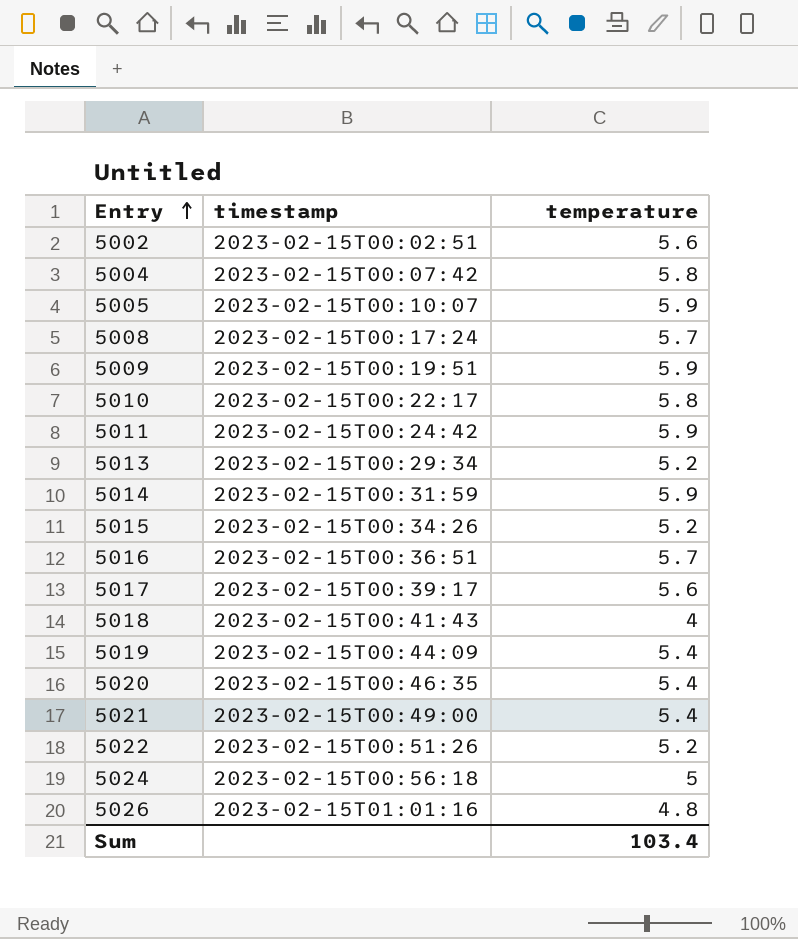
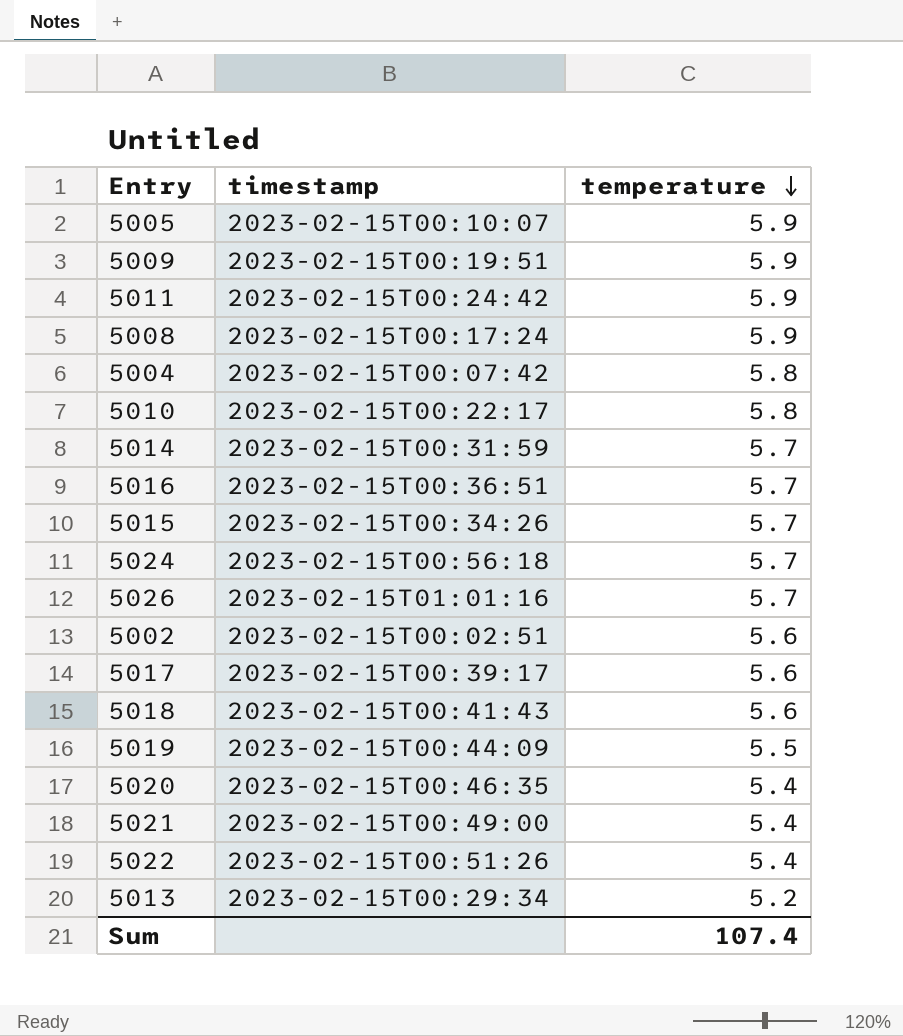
row order: Entry ascending -> temperature descending
5008 | temperature: 5.7 -> 5.9
5014 | temperature: 5.9 -> 5.7
5015 | temperature: 5.2 -> 5.7
5024 | temperature: 5 -> 5.7
5026 | temperature: 4.8 -> 5.7
5018 | temperature: 4 -> 5.6
5019 | temperature: 5.4 -> 5.5
5022 | temperature: 5.2 -> 5.4
Sum | temperature: 103.4 -> 107.4

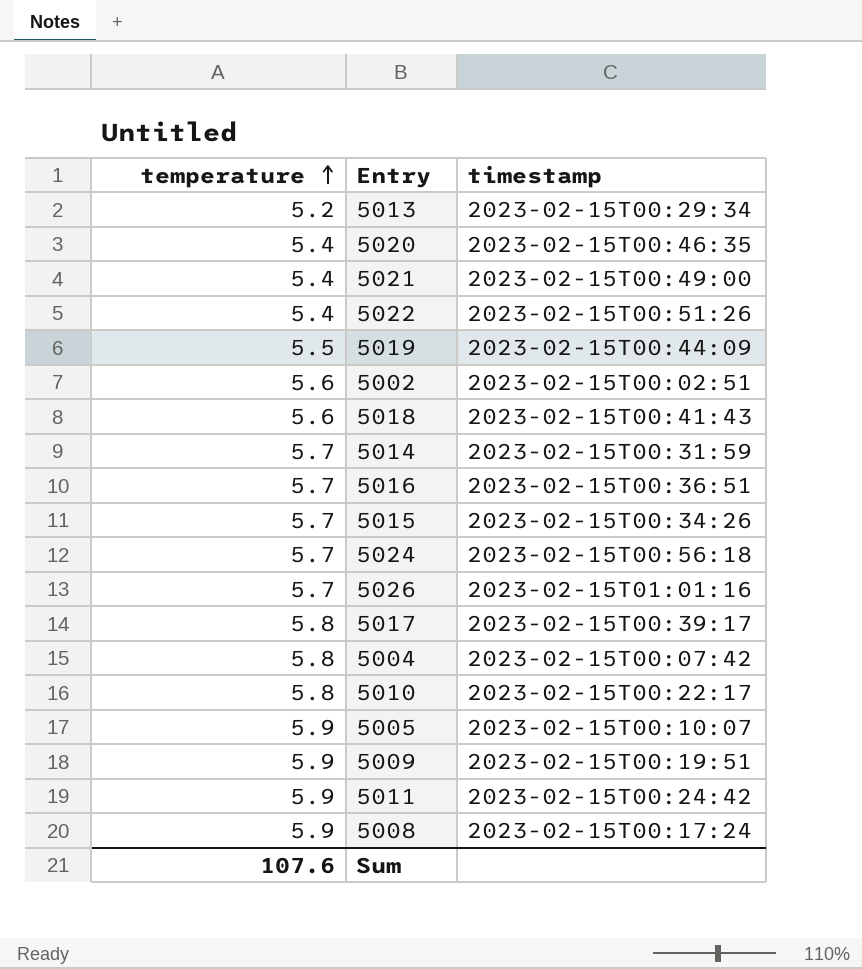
row order: temperature descending -> temperature ascending
column temperature | position: 3 -> 1
5017 | temperature: 5.6 -> 5.8
Sum | temperature: 107.4 -> 107.6

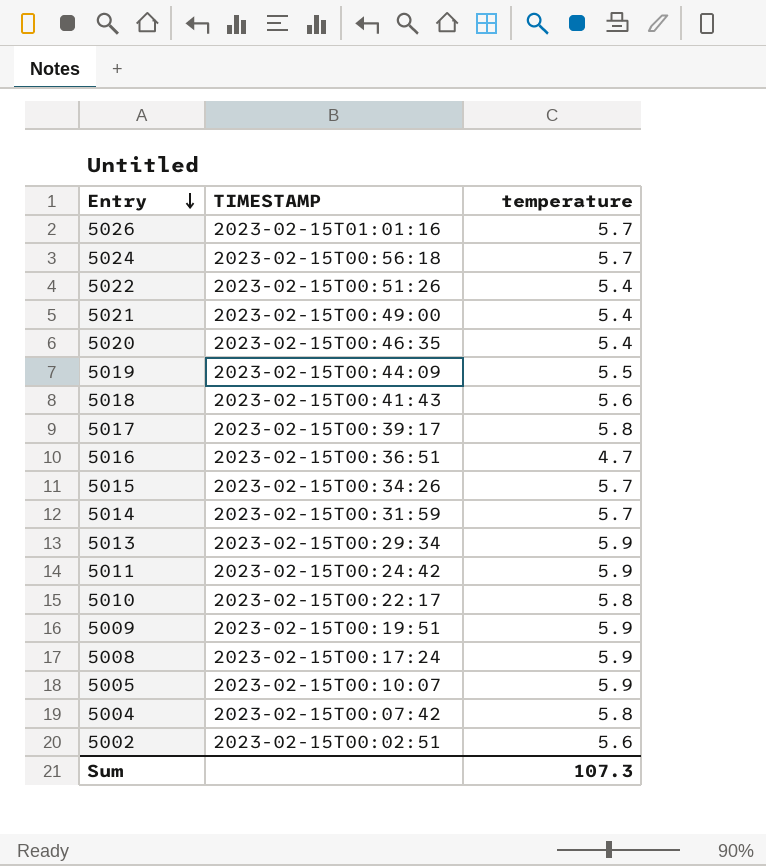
row order: temperature ascending -> Entry descending
column name: timestamp -> TIMESTAMP
column temperature | position: 1 -> 3
5016 | temperature: 5.7 -> 4.7
5013 | temperature: 5.2 -> 5.9
Sum | temperature: 107.6 -> 107.3

